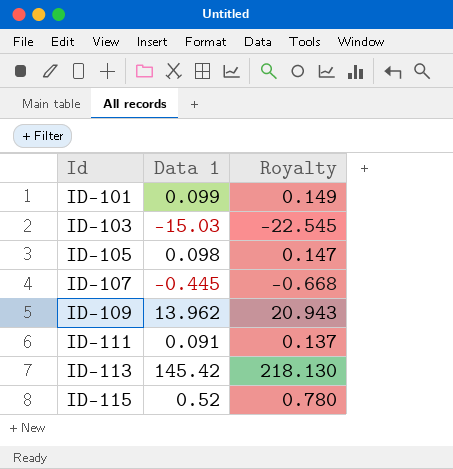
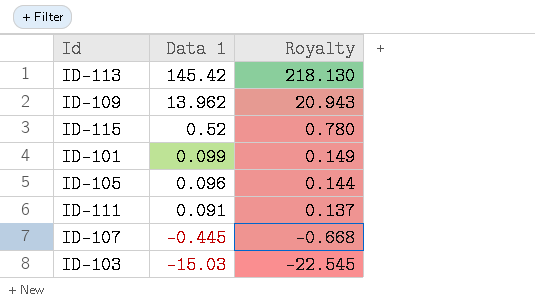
row order: Id ascending -> Data 1 descending
ID-105 | Data 1: 0.098 -> 0.096
ID-105 | Royalty: 0.147 -> 0.144

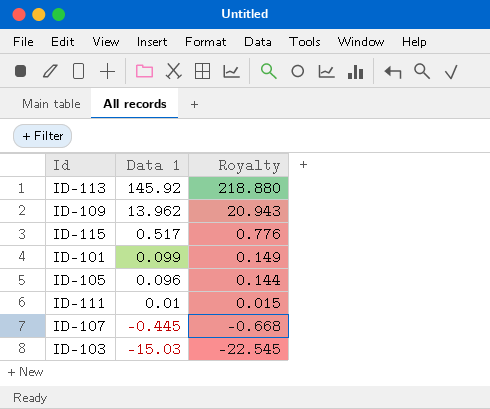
ID-113 | Data 1: 145.42 -> 145.92
ID-113 | Royalty: 218.130 -> 218.880
ID-115 | Data 1: 0.52 -> 0.517
ID-115 | Royalty: 0.780 -> 0.776
ID-111 | Data 1: 0.091 -> 0.01
ID-111 | Royalty: 0.137 -> 0.015

